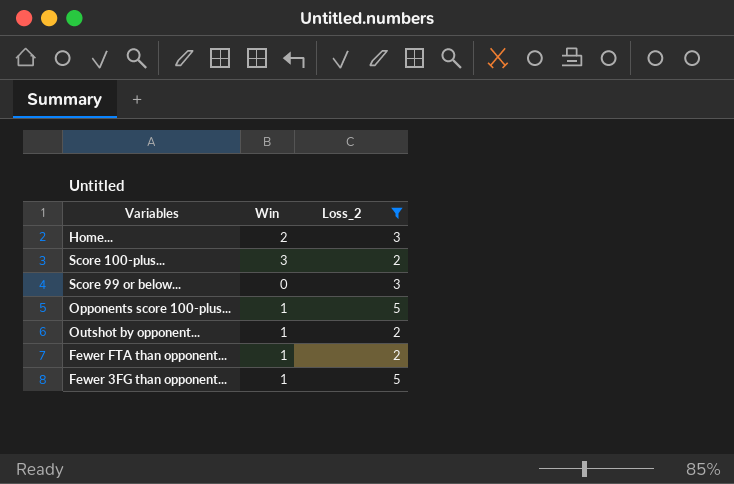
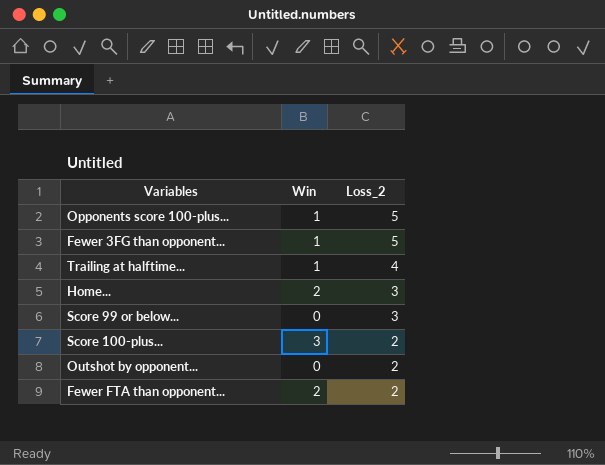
filter: Loss_2 != 4 -> none
row order: none -> Loss_2 descending
Outshot by opponent... | Win: 1 -> 0
Fewer FTA than opponent... | Win: 1 -> 2

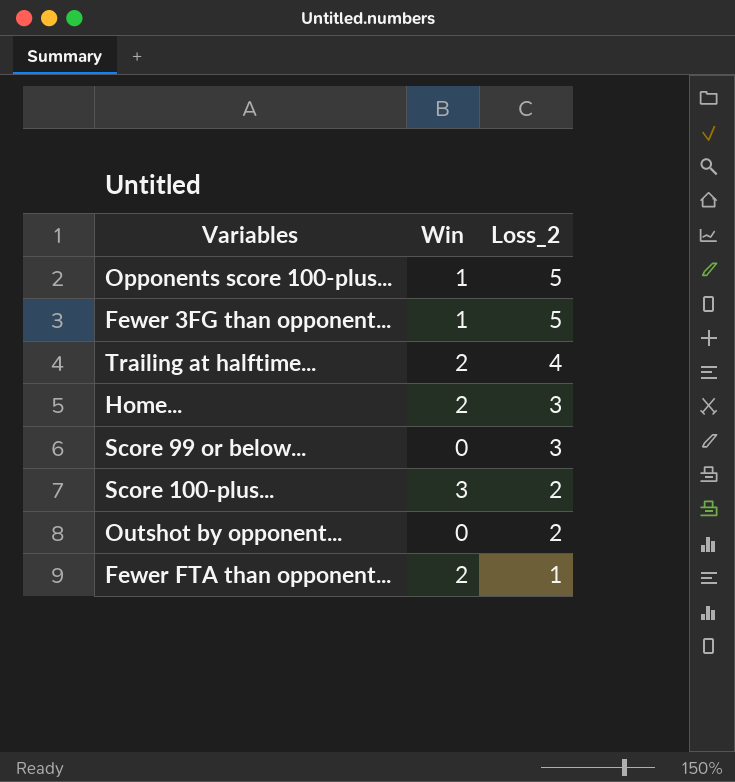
Trailing at halftime... | Win: 1 -> 2
Fewer FTA than opponent... | Loss_2: 2 -> 1

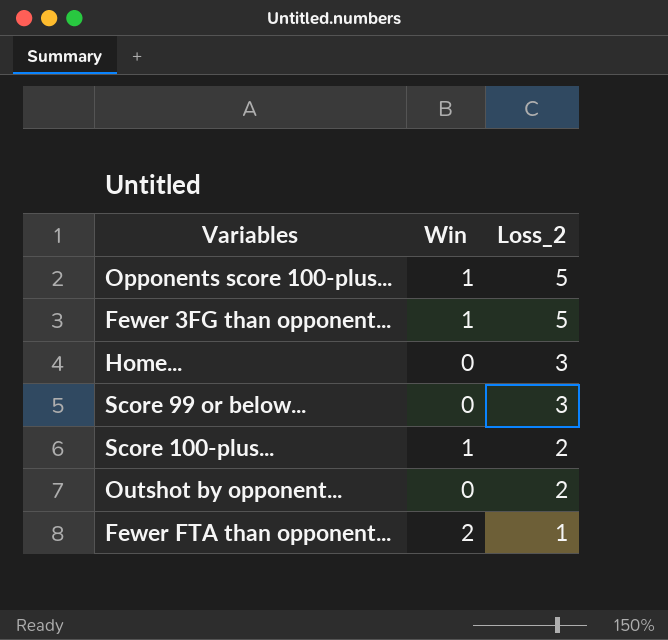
row Trailing at halftime...: 2 | 4 -> none
Home... | Win: 2 -> 0
Score 100-plus... | Win: 3 -> 1

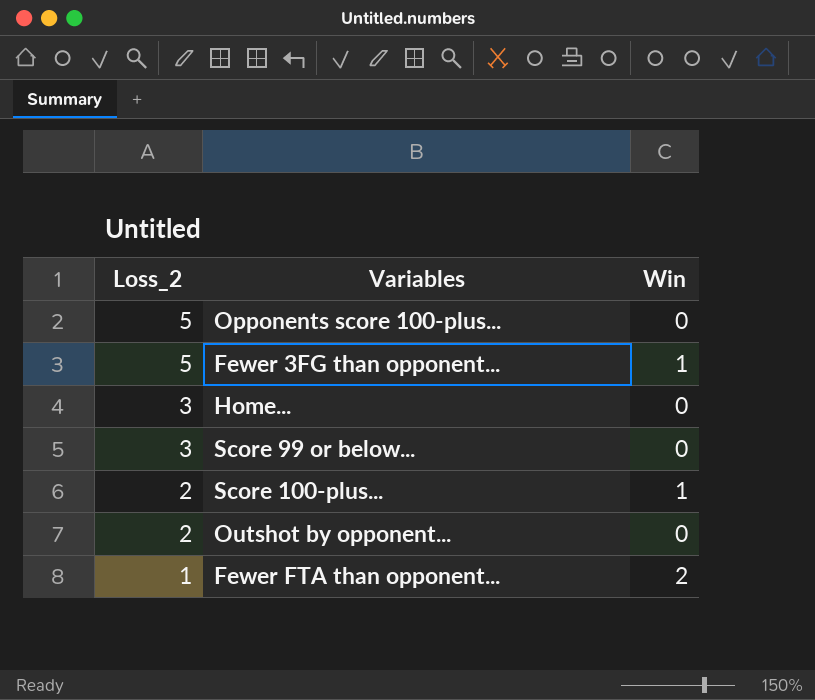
column Loss_2 | position: 3 -> 1
Opponents score 100-plus... | Win: 1 -> 0

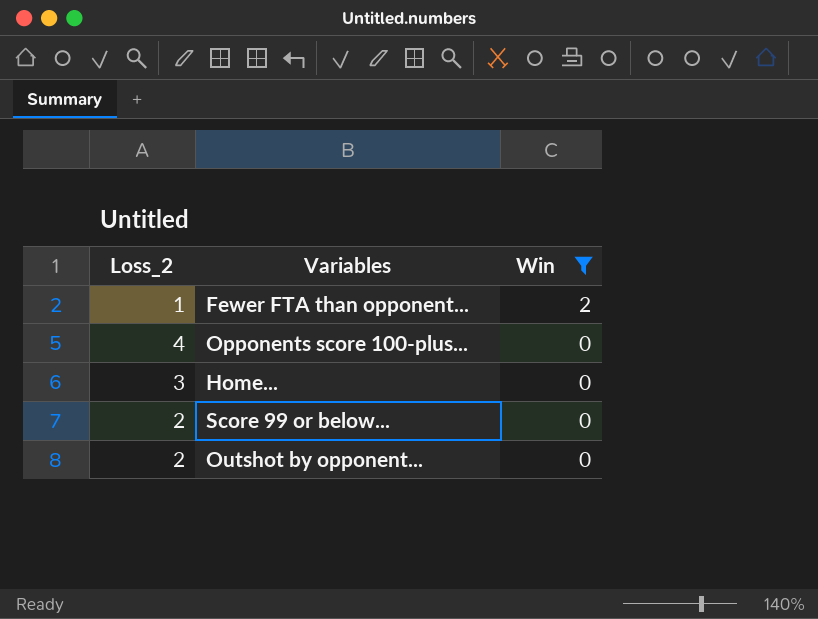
filter: none -> Win != 1
row order: Loss_2 descending -> Win descending
Opponents score 100-plus... | Loss_2: 5 -> 4
Score 99 or below... | Loss_2: 3 -> 2

